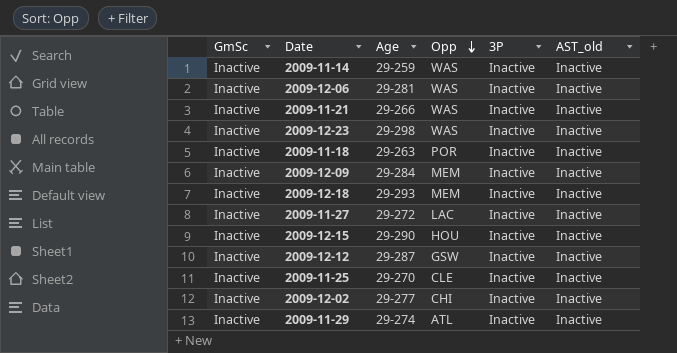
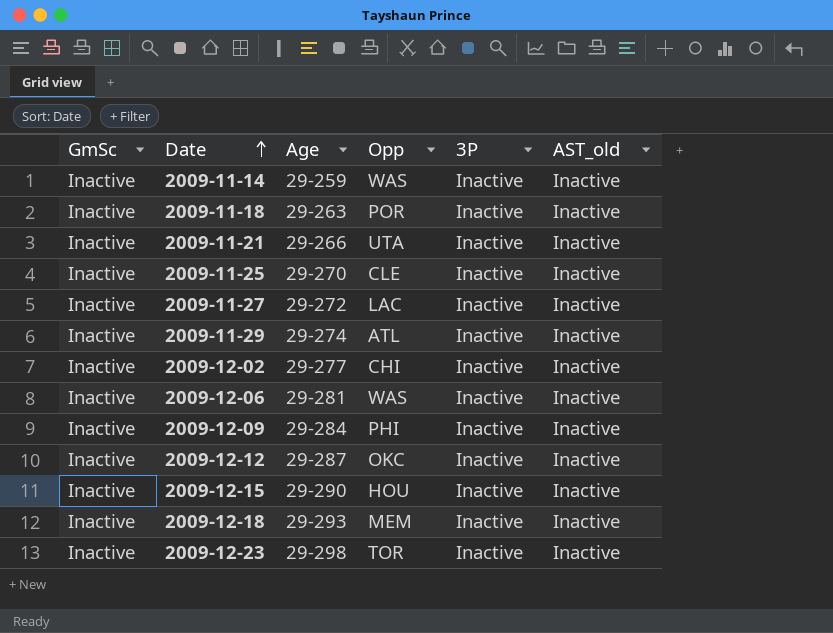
row order: Opp descending -> Date ascending
2009-11-21 | Opp: WAS -> UTA
2009-12-09 | Opp: MEM -> PHI
2009-12-12 | Opp: GSW -> OKC
2009-12-23 | Opp: WAS -> TOR

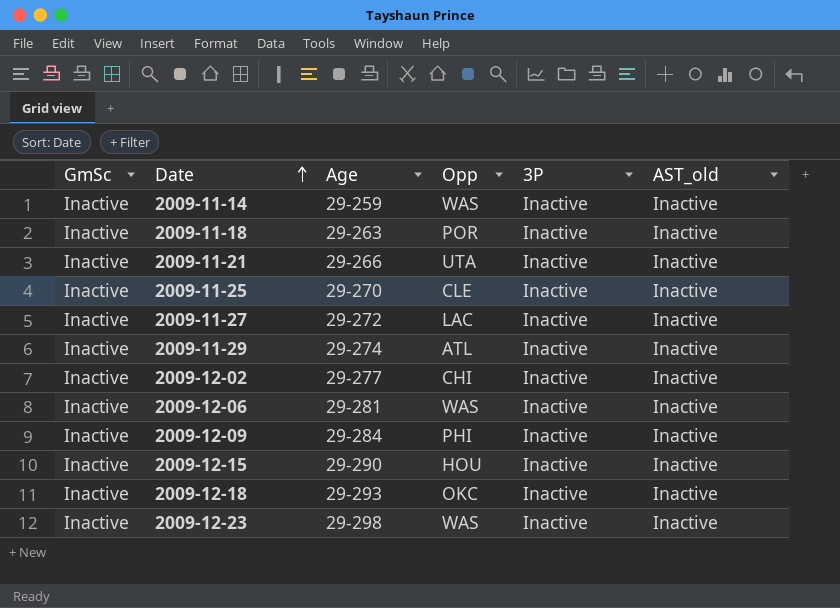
row 2009-12-12: Inactive | 29-287 | OKC | Inactive | Inactive -> none
2009-12-18 | Opp: MEM -> OKC
2009-12-23 | Opp: TOR -> WAS

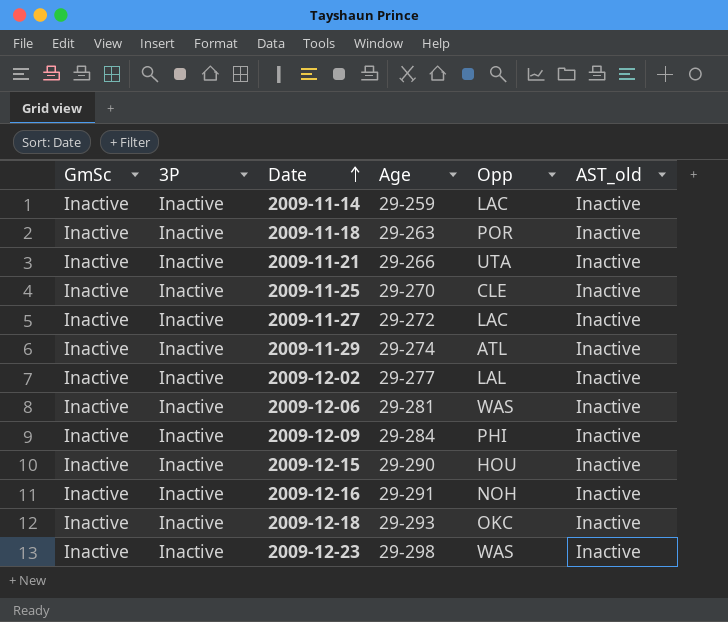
column 3P | position: 5 -> 2
2009-11-14 | Opp: WAS -> LAC
2009-12-02 | Opp: CHI -> LAL
row 2009-12-16: none -> Inactive | Inactive | 29-291 | NOH | Inactive

